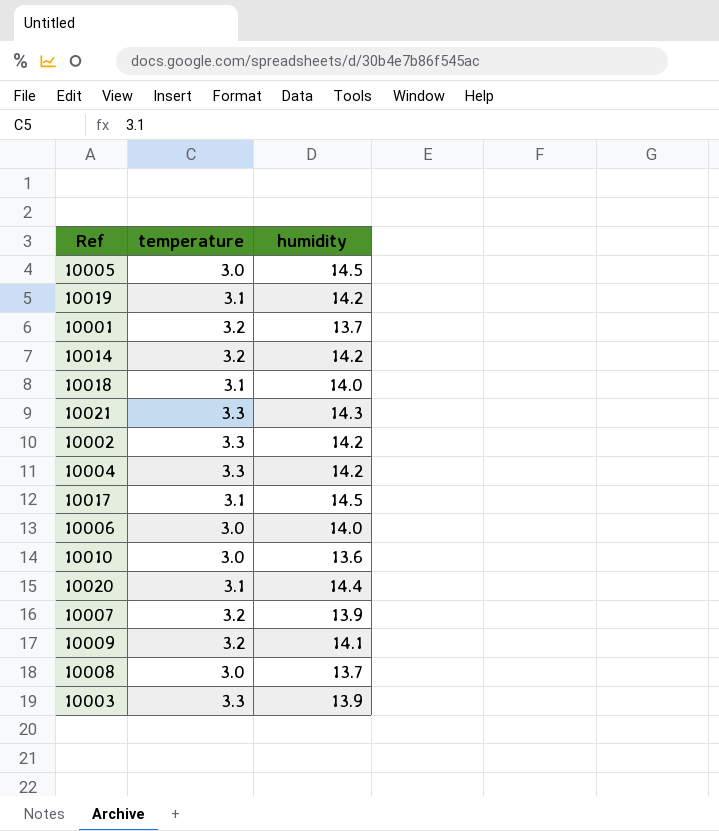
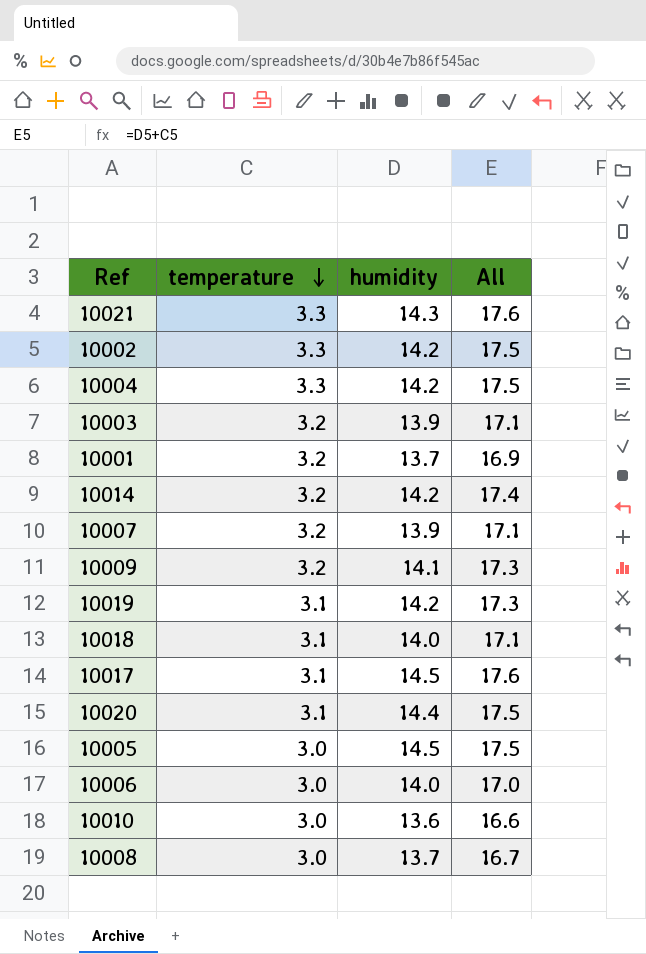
row order: none -> temperature descending
column All | formula: none -> [temperature] + [humidity]
10003 | temperature: 3.3 -> 3.2

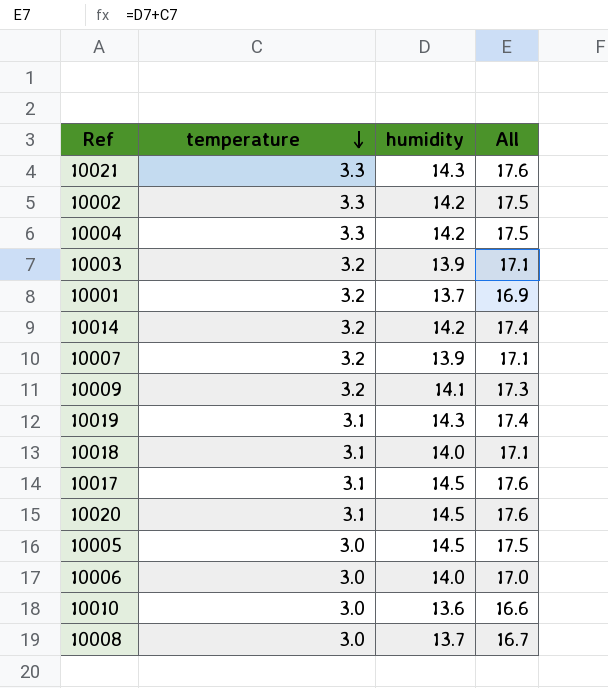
10019 | humidity: 14.2 -> 14.3
10019 | All: 17.3 -> 17.4
10020 | humidity: 14.4 -> 14.5
10020 | All: 17.5 -> 17.6

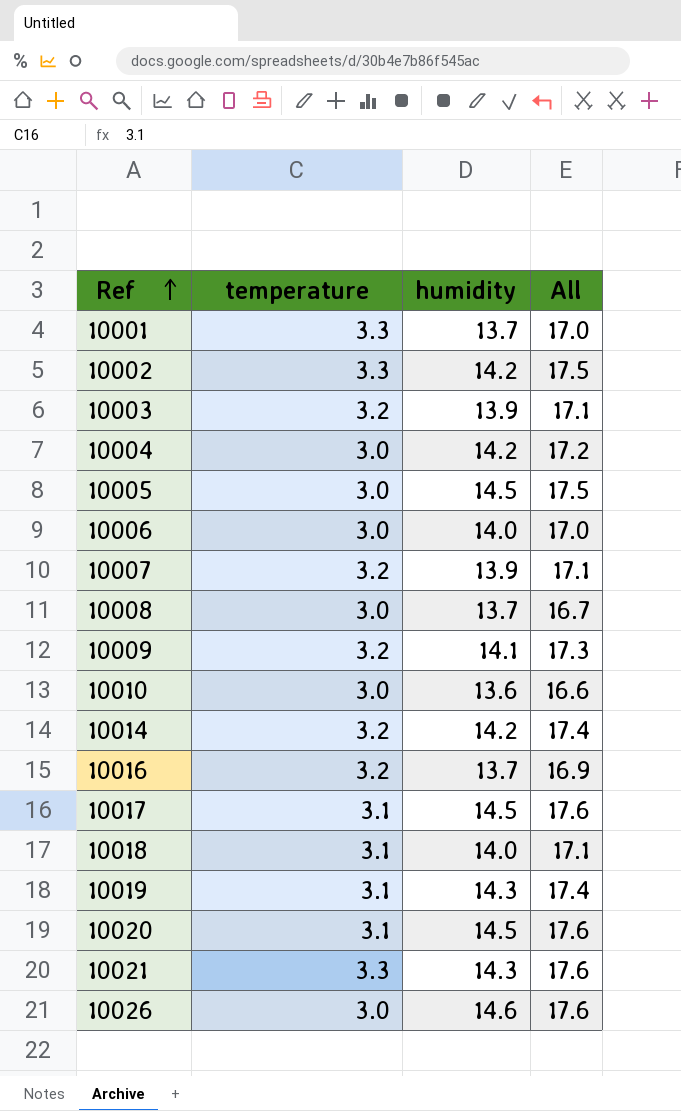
row order: temperature descending -> Ref ascending
10001 | temperature: 3.2 -> 3.3
10001 | All: 16.9 -> 17.0
10004 | temperature: 3.3 -> 3.0
10004 | All: 17.5 -> 17.2
row 10016: none -> 3.2 | 13.7 | 16.9
row 10026: none -> 3.0 | 14.6 | 17.6

